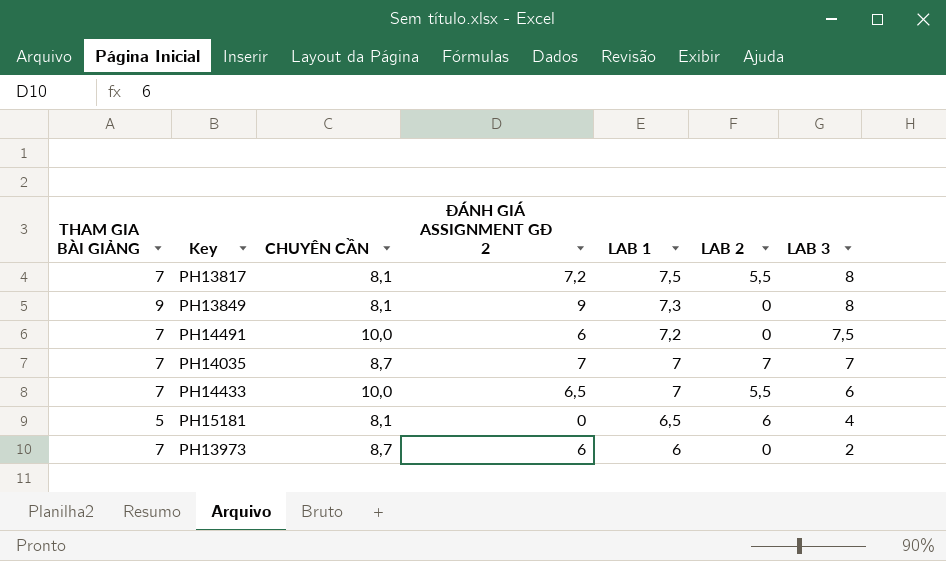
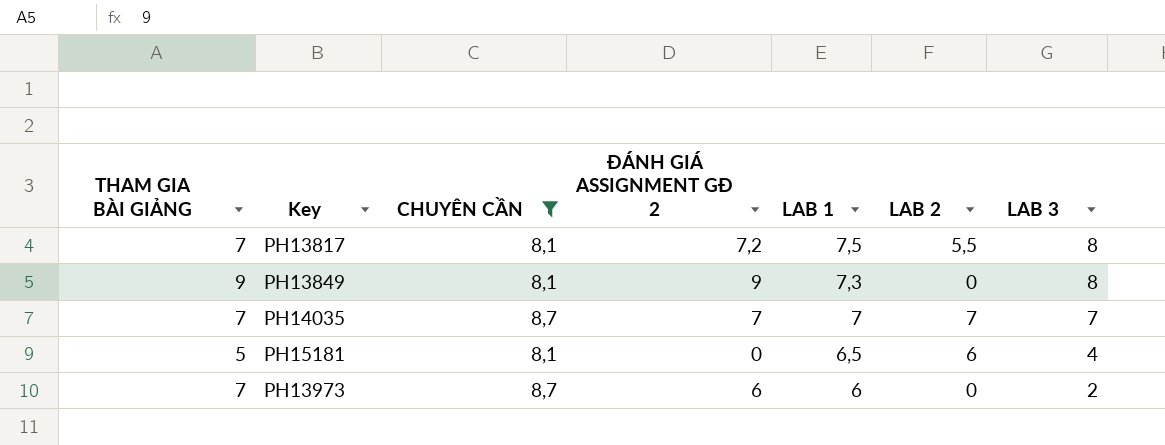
filter: none -> CHUYÊN CẦN != 10,0

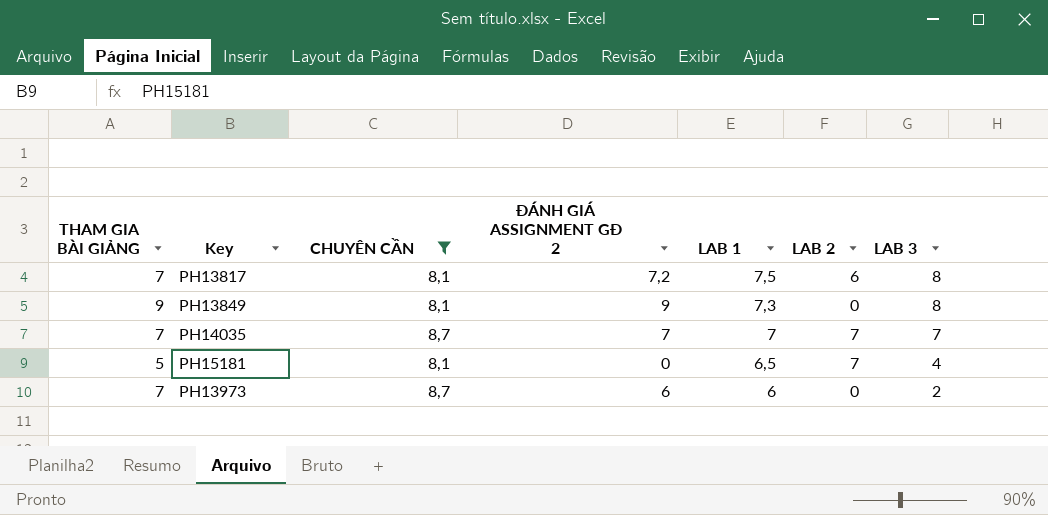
PH13817 | LAB 2: 5,5 -> 6
PH15181 | LAB 2: 6 -> 7

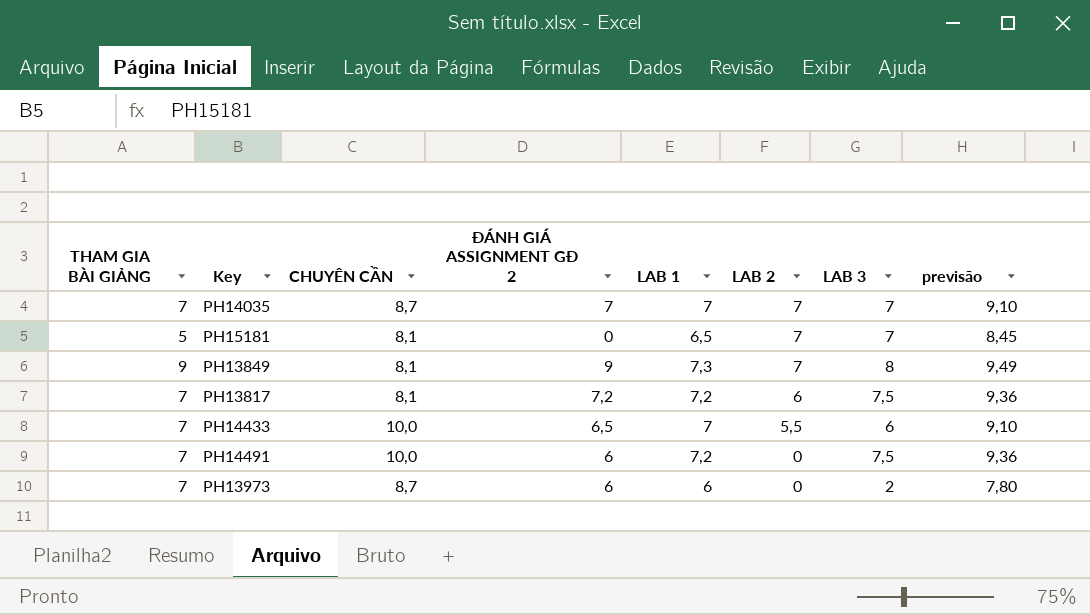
filter: CHUYÊN CẦN != 10,0 -> none
row order: LAB 1 descending -> LAB 2 descending
column previsão | formula: none -> [LAB 1] * 1,3
PH15181 | LAB 3: 4 -> 7
PH13849 | LAB 2: 0 -> 7
PH13817 | LAB 1: 7,5 -> 7,2
PH13817 | LAB 3: 8 -> 7,5

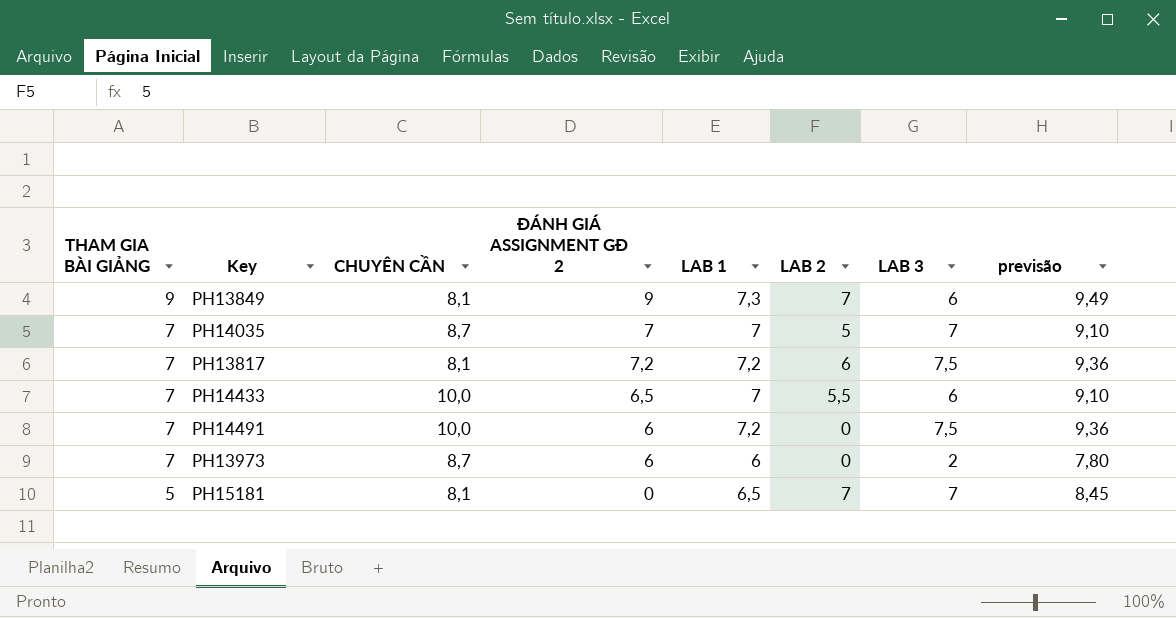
row order: LAB 2 descending -> THAM GIA BÀI GIẢNG descending
PH13849 | LAB 3: 8 -> 6
PH14035 | LAB 2: 7 -> 5

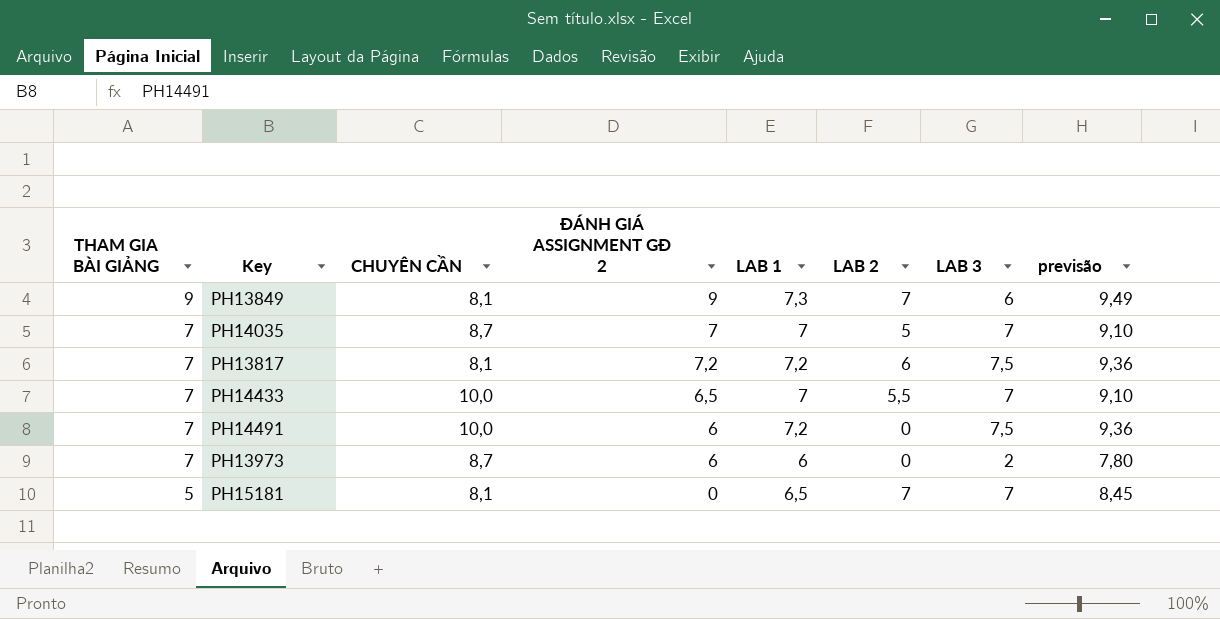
PH14433 | LAB 3: 6 -> 7

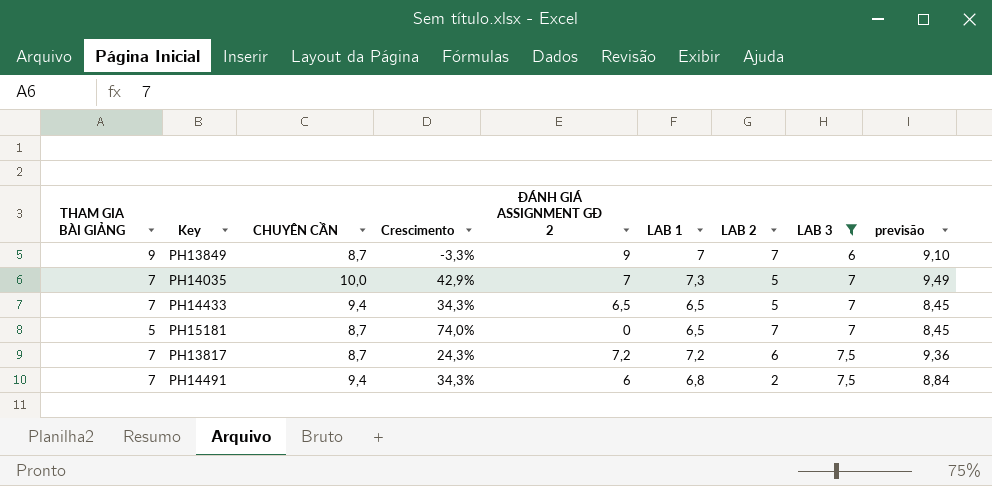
filter: none -> LAB 3 != 2
row order: THAM GIA BÀI GIẢNG descending -> LAB 3 ascending
column Crescimento | formula: none -> ([CHUYÊN CẦN] - [THAM GIA BÀI GIẢNG]) / [THAM GIA BÀI GIẢNG]
PH13849 | CHUYÊN CẦN: 8,1 -> 8,7
PH13849 | LAB 1: 7,3 -> 7
PH13849 | previsão: 9,49 -> 9,10
PH14035 | CHUYÊN CẦN: 8,7 -> 10,0
PH14035 | LAB 1: 7 -> 7,3
PH14035 | previsão: 9,10 -> 9,49
PH14433 | CHUYÊN CẦN: 10,0 -> 9,4
PH14433 | LAB 1: 7 -> 6,5
PH14433 | LAB 2: 5,5 -> 5
PH14433 | previsão: 9,10 -> 8,45
PH15181 | CHUYÊN CẦN: 8,1 -> 8,7
PH13817 | CHUYÊN CẦN: 8,1 -> 8,7
PH14491 | CHUYÊN CẦN: 10,0 -> 9,4
PH14491 | LAB 1: 7,2 -> 6,8
PH14491 | LAB 2: 0 -> 2
PH14491 | previsão: 9,36 -> 8,84

